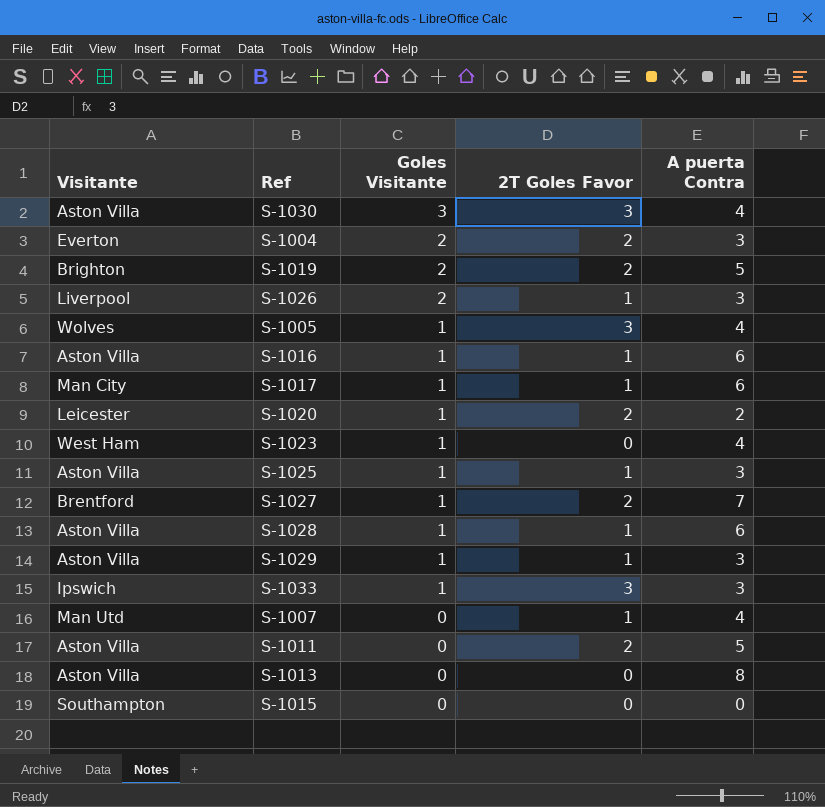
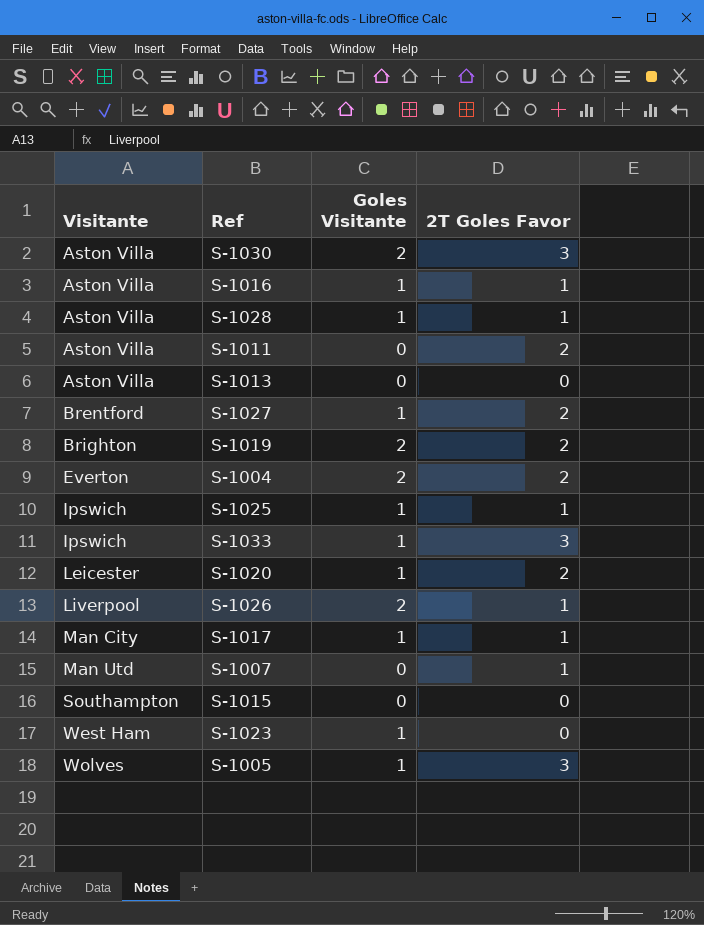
row order: Goles Visitante descending -> Visitante ascending
column A puerta Contra | position: 5 -> none
row S-1029: Aston Villa | 1 | 1 | 3 -> none
S-1030 | Goles Visitante: 3 -> 2
S-1025 | Visitante: Aston Villa -> Ipswich

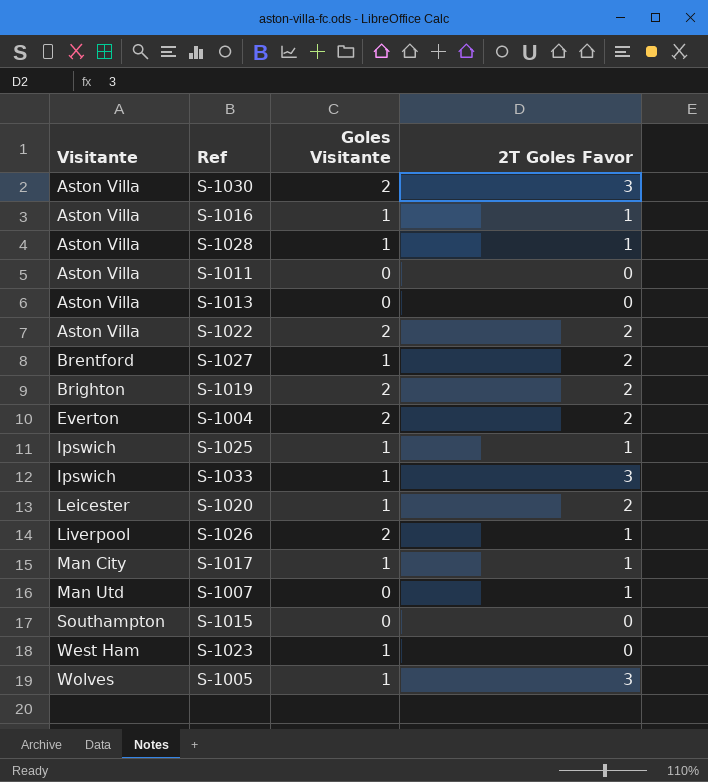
S-1011 | 2T Goles Favor: 2 -> 0
row S-1022: none -> Aston Villa | 2 | 2

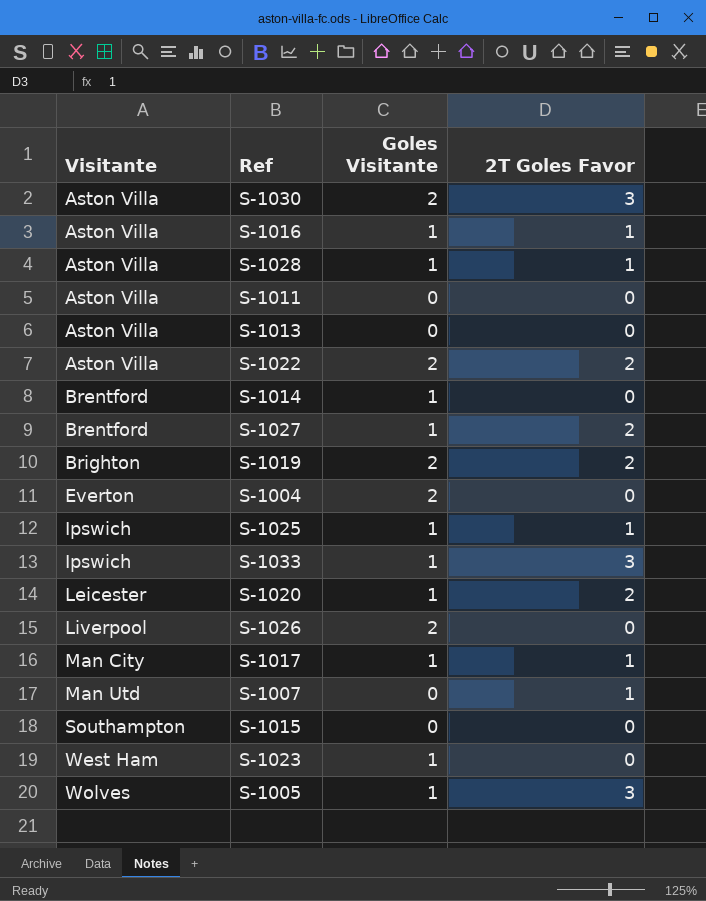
row S-1014: none -> Brentford | 1 | 0
S-1004 | 2T Goles Favor: 2 -> 0
S-1026 | 2T Goles Favor: 1 -> 0

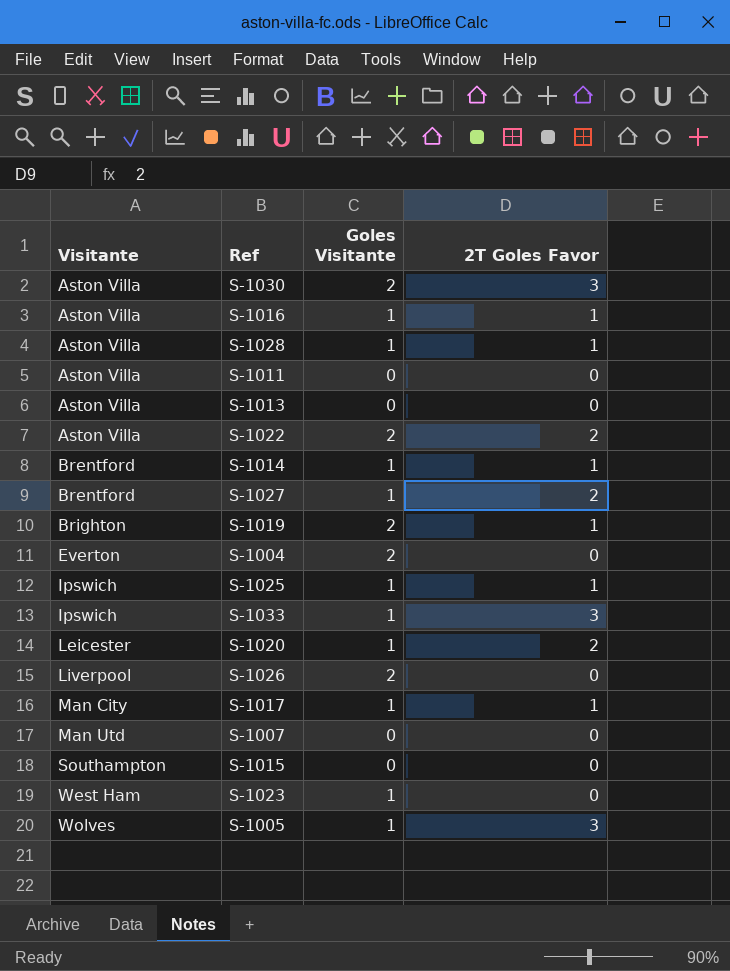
S-1014 | 2T Goles Favor: 0 -> 1
S-1019 | 2T Goles Favor: 2 -> 1
S-1007 | 2T Goles Favor: 1 -> 0

